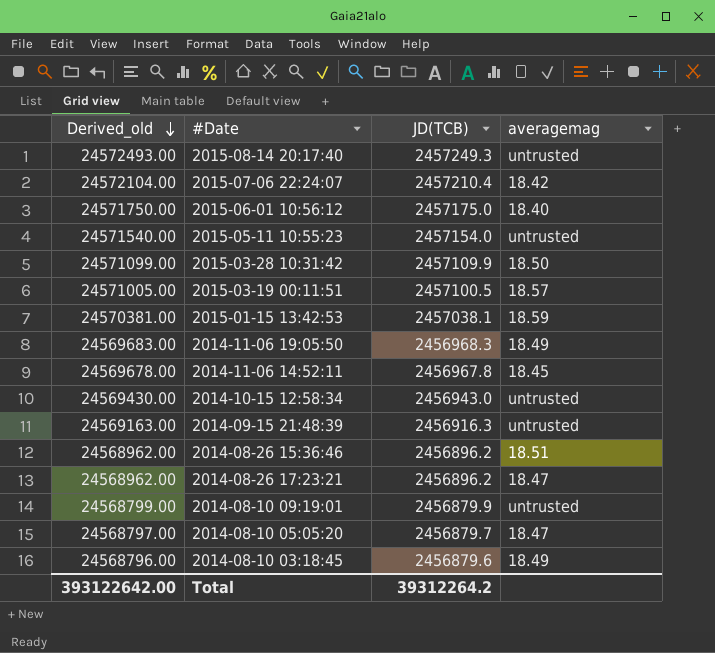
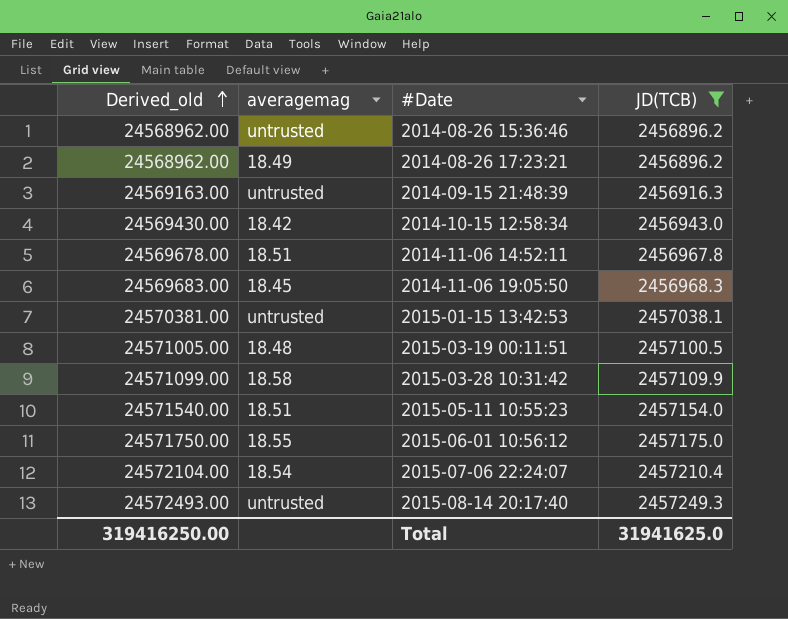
filter: none -> JD(TCB) >= 2456896.2
row order: Derived_old descending -> Derived_old ascending
column averagemag | position: 4 -> 2
2014-08-26 15:36:46 | averagemag: 18.51 -> untrusted
2014-08-26 17:23:21 | averagemag: 18.47 -> 18.49
2014-10-15 12:58:34 | averagemag: untrusted -> 18.42
2014-11-06 14:52:11 | averagemag: 18.45 -> 18.51
2014-11-06 19:05:50 | averagemag: 18.49 -> 18.45
2015-01-15 13:42:53 | averagemag: 18.59 -> untrusted
2015-03-19 00:11:51 | averagemag: 18.57 -> 18.48
2015-03-28 10:31:42 | averagemag: 18.50 -> 18.58
2015-05-11 10:55:23 | averagemag: untrusted -> 18.51
2015-06-01 10:56:12 | averagemag: 18.40 -> 18.55
2015-07-06 22:24:07 | averagemag: 18.42 -> 18.54
Total | Derived_old: 393122642.00 -> 319416250.00
Total | JD(TCB): 39312264.2 -> 31941625.0

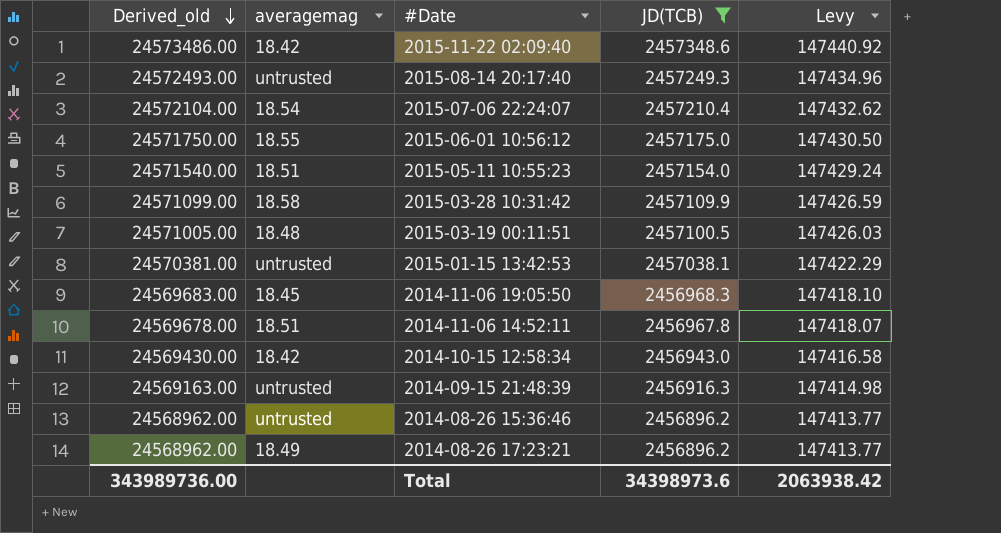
row order: Derived_old ascending -> Derived_old descending
column Levy | formula: none -> [JD(TCB)] * 0.06
row 2015-11-22 02:09:40: none -> 24573486.00 | 18.42 | 2457348.6 | 147440.92
Total | Derived_old: 319416250.00 -> 343989736.00
Total | JD(TCB): 31941625.0 -> 34398973.6

